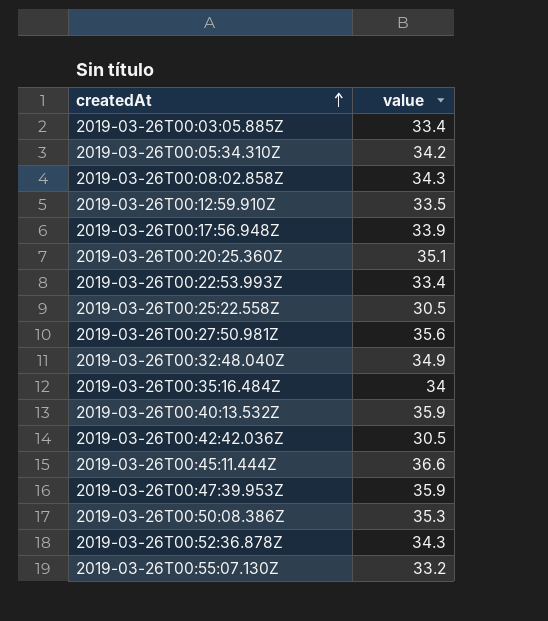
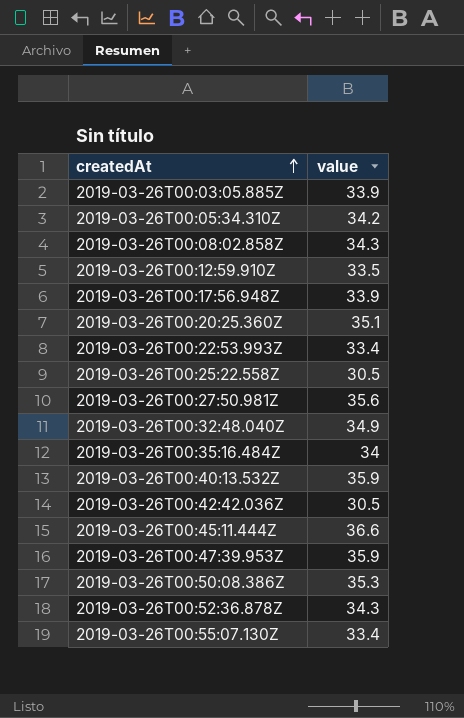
2019-03-26T00:03:05.885Z | value: 33.4 -> 33.9
2019-03-26T00:55:07.130Z | value: 33.2 -> 33.4

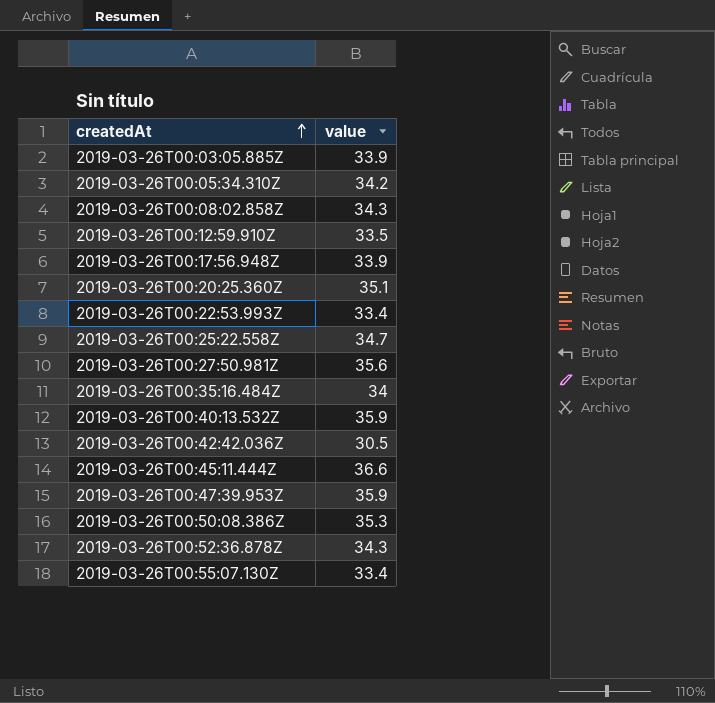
row 2019-03-26T00:32:48.040Z: 34.9 -> none
2019-03-26T00:25:22.558Z | value: 30.5 -> 34.7

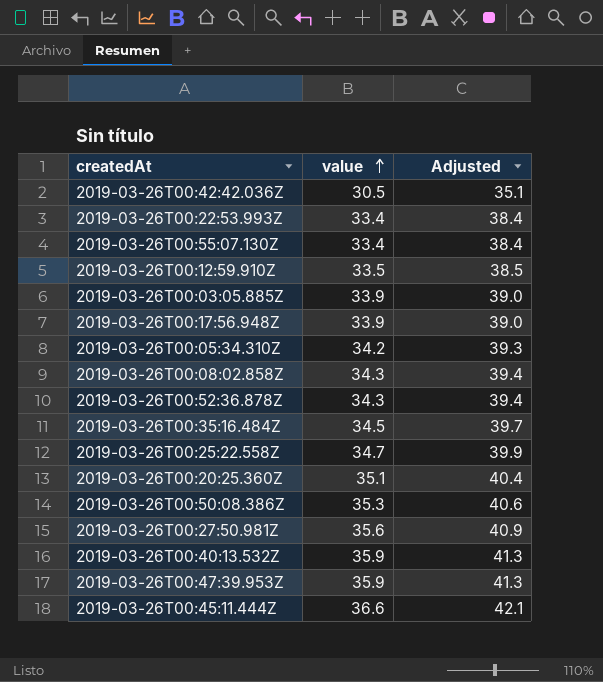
row order: createdAt ascending -> value ascending
column Adjusted | formula: none -> [value] * 1.15
2019-03-26T00:35:16.484Z | value: 34 -> 34.5

